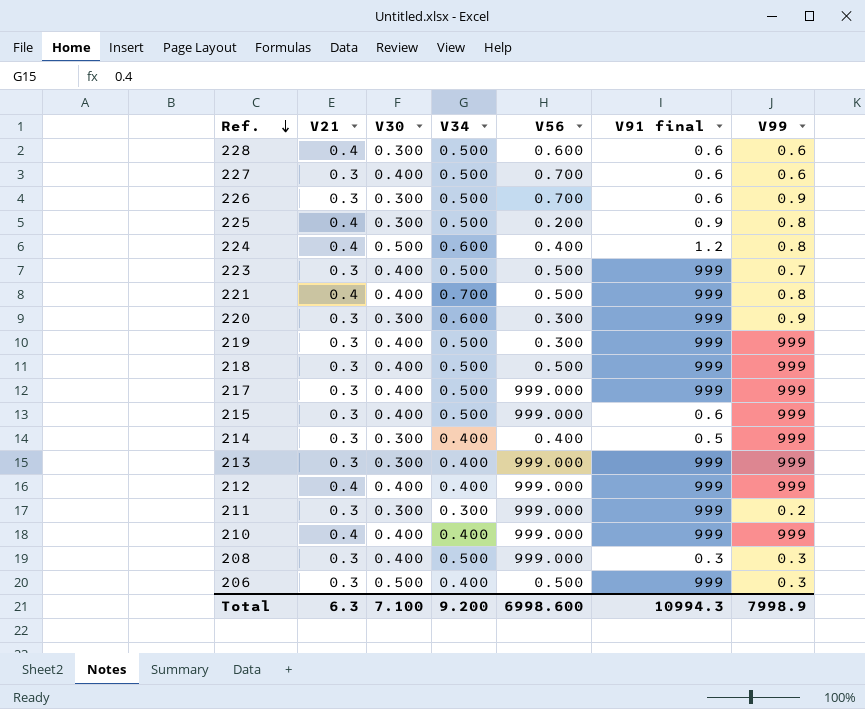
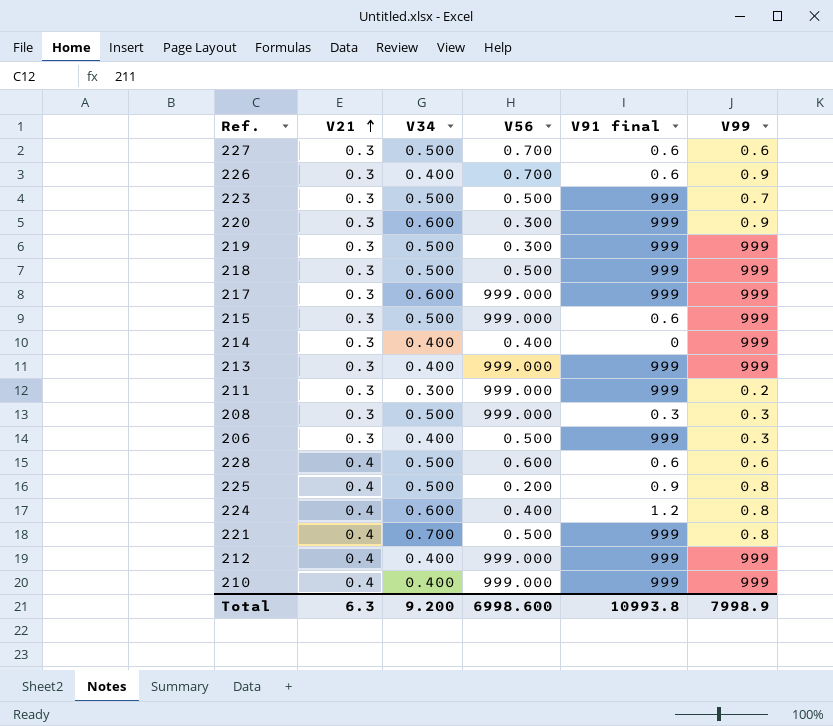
row order: Ref. descending -> V21 ascending
column V30 | position: 3 -> none
226 | V34: 0.500 -> 0.400
217 | V34: 0.500 -> 0.600
214 | V91 final: 0.5 -> 0
Total | V91 final: 10994.3 -> 10993.8

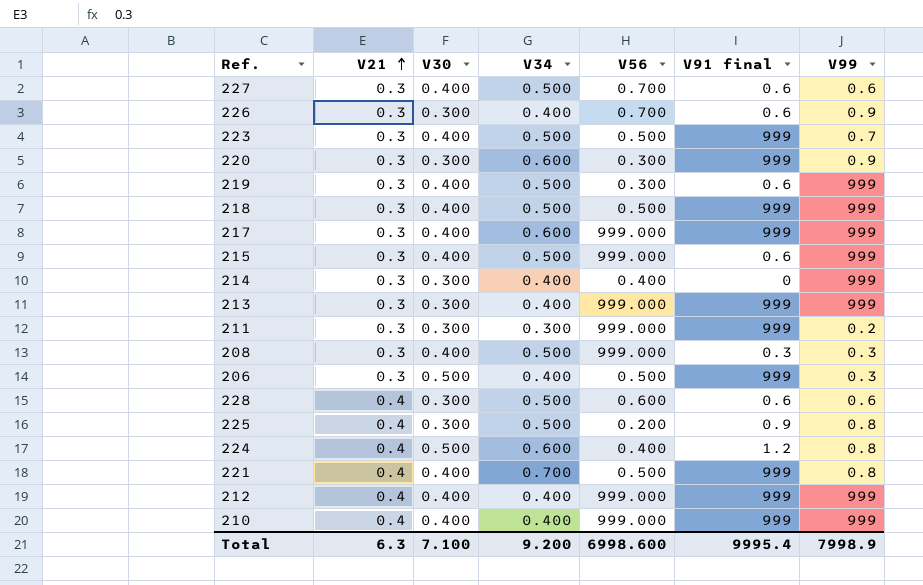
column V30 | position: none -> 3
219 | V91 final: 999 -> 0.6
Total | V91 final: 10993.8 -> 9995.4

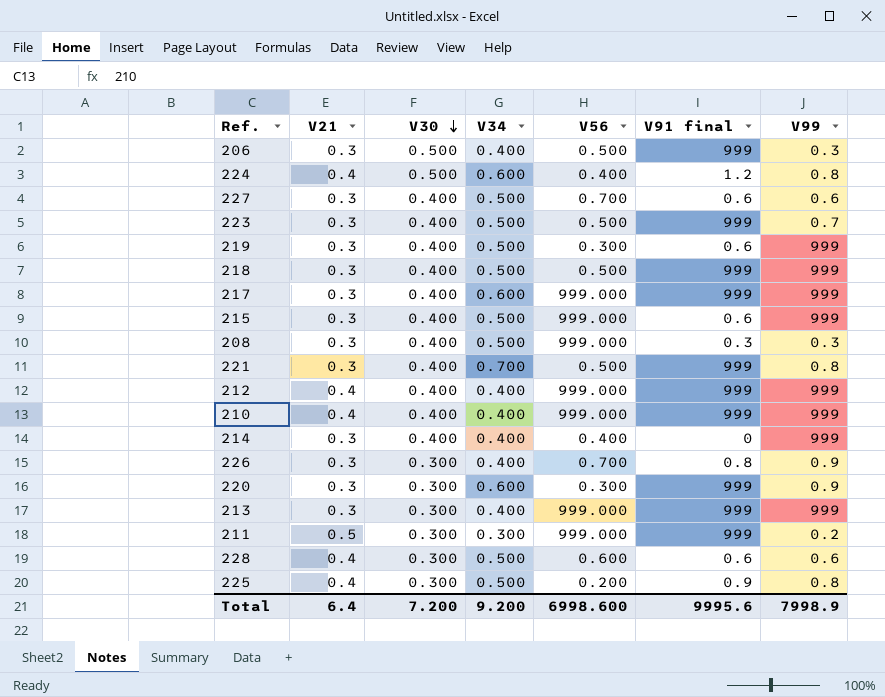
row order: V21 ascending -> V30 descending
221 | V21: 0.4 -> 0.3
214 | V30: 0.300 -> 0.400
226 | V91 final: 0.6 -> 0.8
211 | V21: 0.3 -> 0.5
Total | V21: 6.3 -> 6.4
Total | V30: 7.100 -> 7.200
Total | V91 final: 9995.4 -> 9995.6

